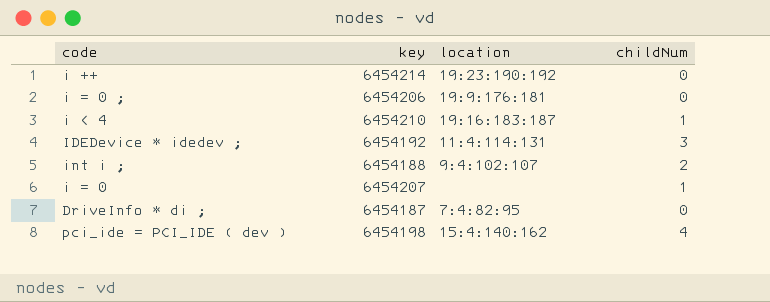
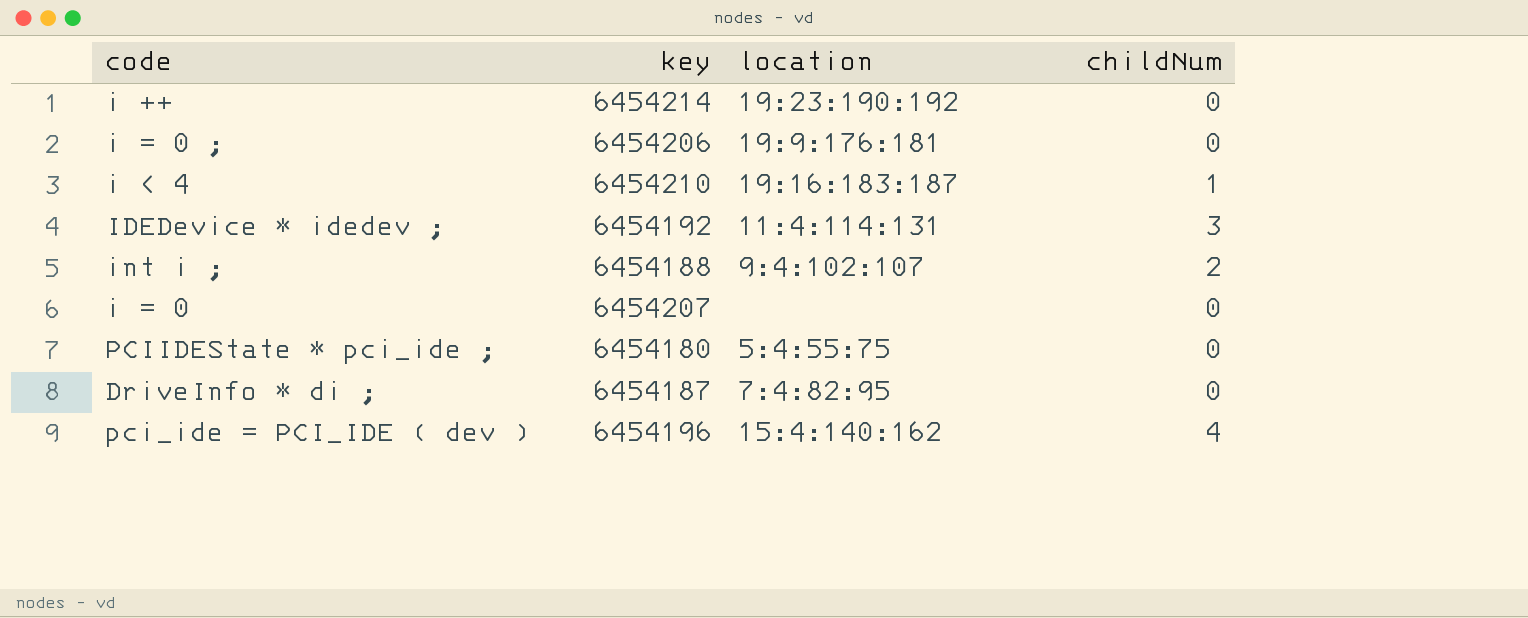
i = 0 | childNum: 1 -> 0
row PCIIDEState * pci_ide ;: none -> 6454180 | 5:4:55:75 | 0
pci_ide = PCI_IDE ( dev ) | key: 6454198 -> 6454196

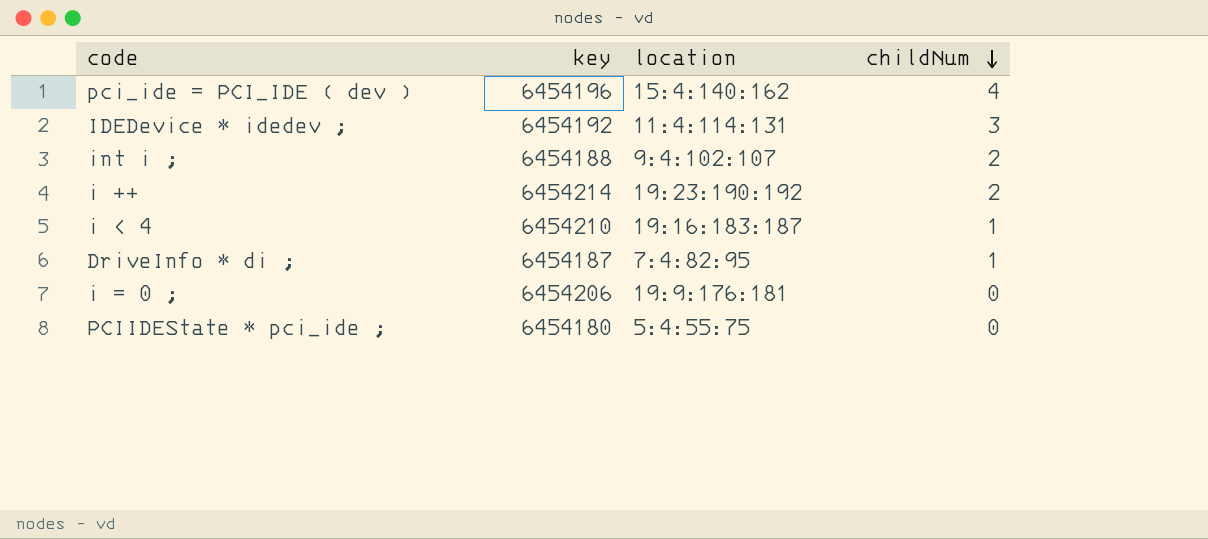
row order: none -> childNum descending
row i = 0: 6454207 | none | 0 -> none
i ++ | childNum: 0 -> 2
DriveInfo * di ; | childNum: 0 -> 1

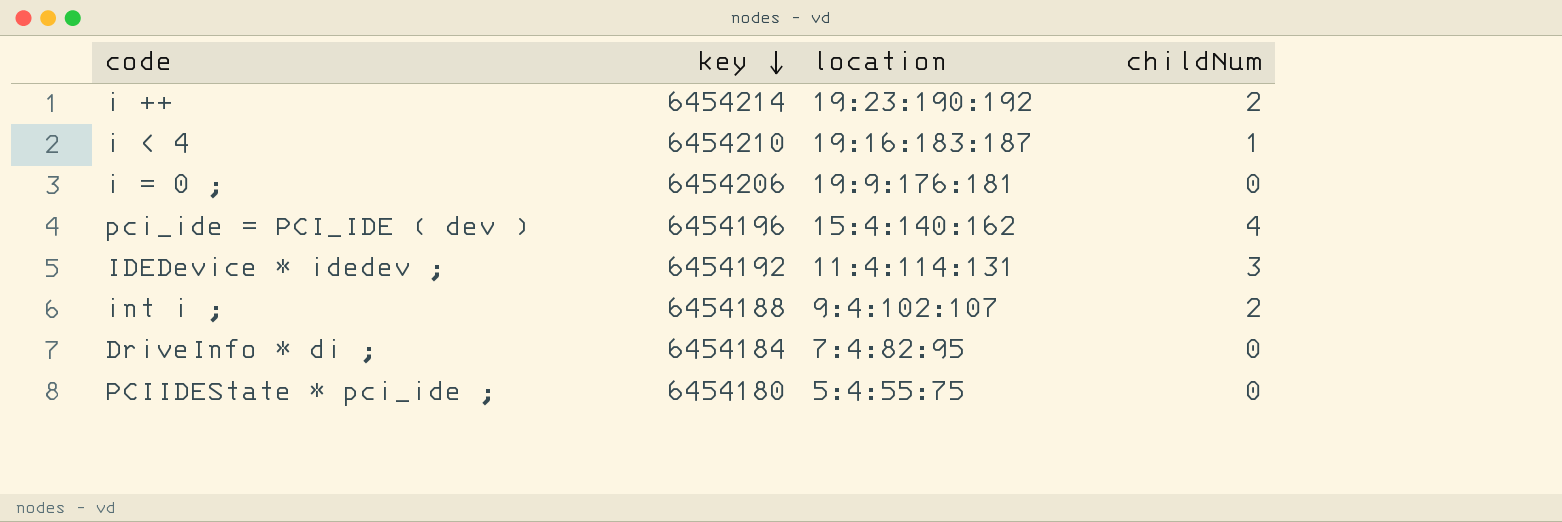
row order: childNum descending -> key descending
DriveInfo * di ; | key: 6454187 -> 6454184
DriveInfo * di ; | childNum: 1 -> 0

